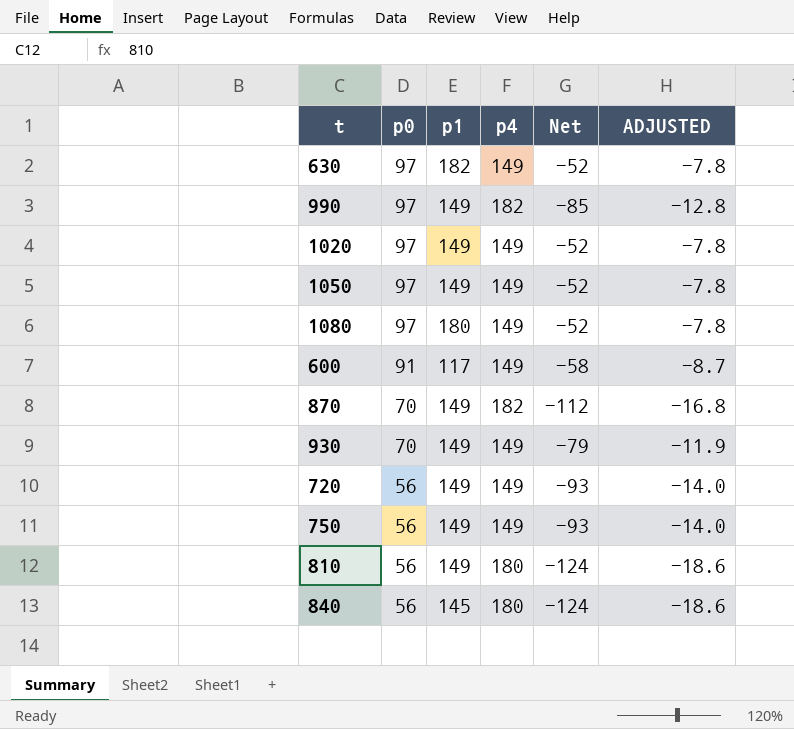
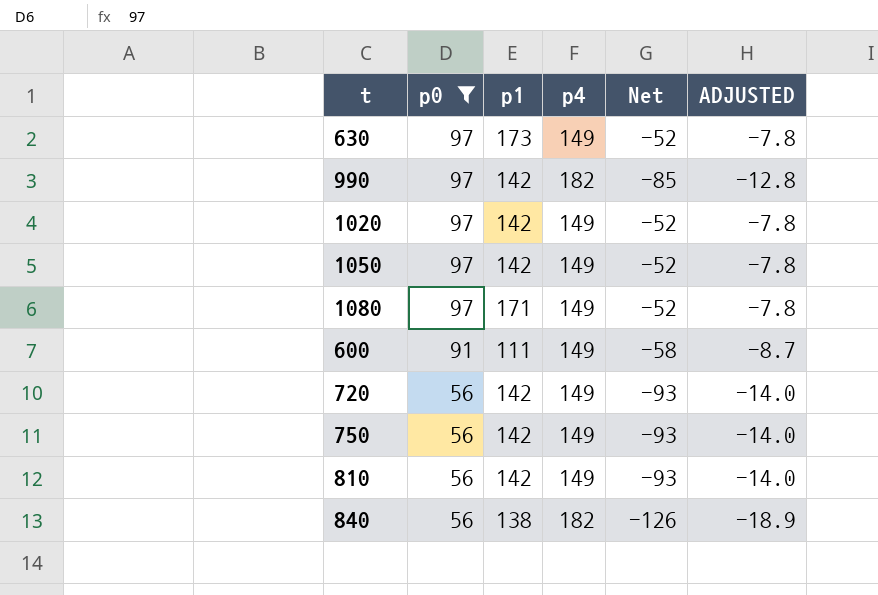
filter: none -> p0 != 70
630 | p1: 182 -> 173
990 | p1: 149 -> 142
1020 | p1: 149 -> 142
1050 | p1: 149 -> 142
1080 | p1: 180 -> 171
600 | p1: 117 -> 111
720 | p1: 149 -> 142
750 | p1: 149 -> 142
810 | p1: 149 -> 142
810 | p4: 180 -> 149
810 | Net: -124 -> -93
810 | ADJUSTED: -18.6 -> -14.0
840 | p1: 145 -> 138
840 | p4: 180 -> 182
840 | Net: -124 -> -126
840 | ADJUSTED: -18.6 -> -18.9

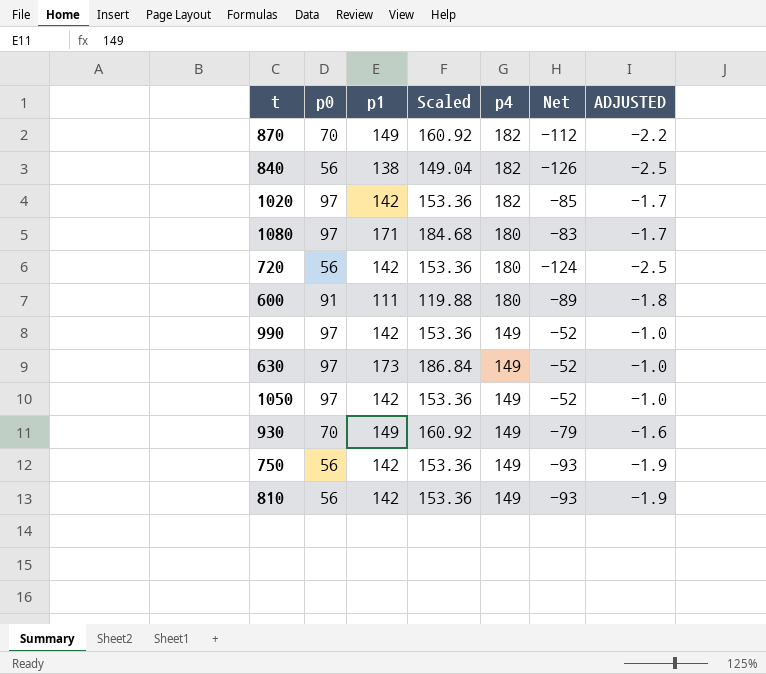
filter: p0 != 70 -> none
row order: p0 descending -> p4 descending
column Scaled | formula: none -> [p1] * 1.08
column ADJUSTED | formula: [Net] * 0.15 -> [Net] * 0.02
1020 | p4: 149 -> 182
1020 | Net: -52 -> -85
1080 | p4: 149 -> 180
1080 | Net: -52 -> -83
720 | p4: 149 -> 180
720 | Net: -93 -> -124
600 | p4: 149 -> 180
600 | Net: -58 -> -89
990 | p4: 182 -> 149
990 | Net: -85 -> -52

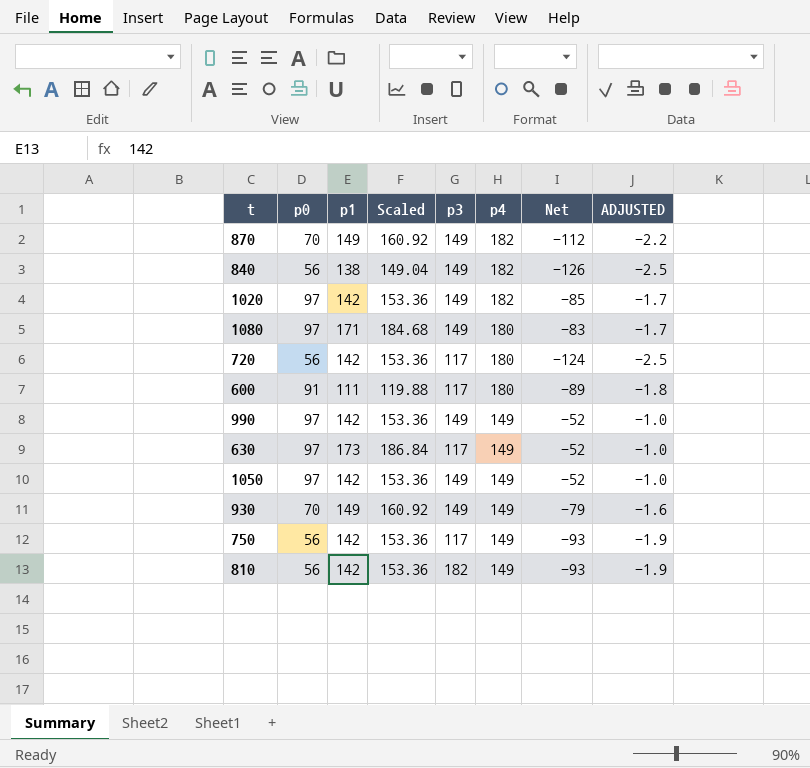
column p3 | position: none -> 5

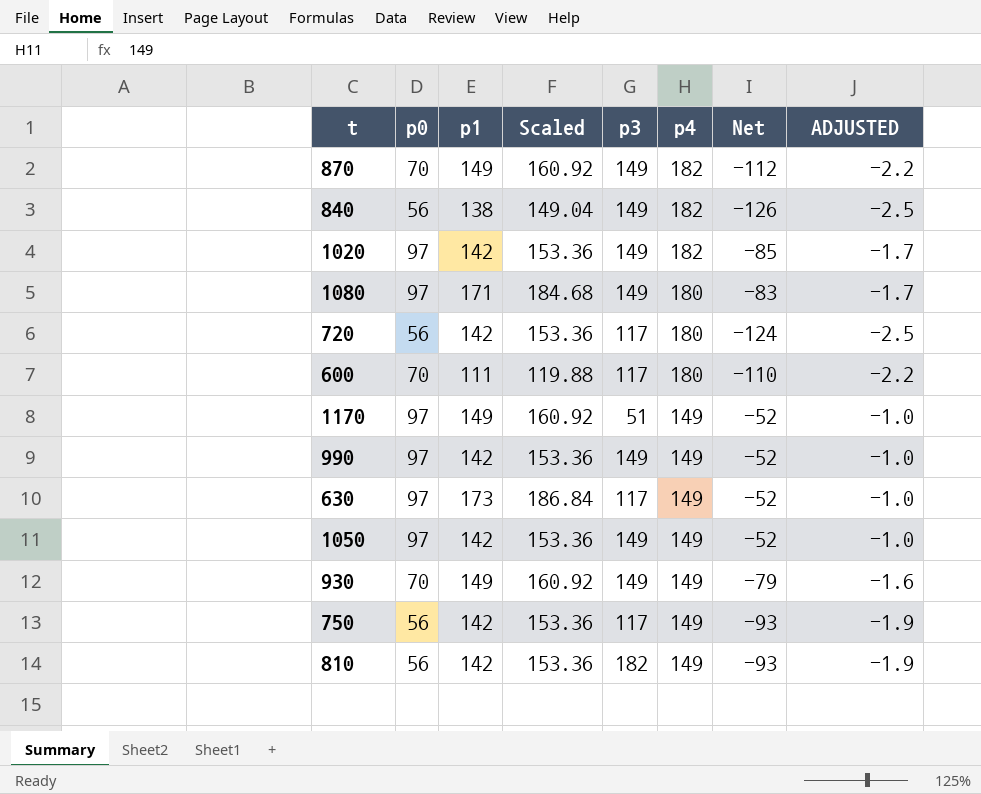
600 | p0: 91 -> 70
600 | Net: -89 -> -110
600 | ADJUSTED: -1.8 -> -2.2
row 1170: none -> 97 | 149 | 160.92 | 51 | 149 | -52 | -1.0

